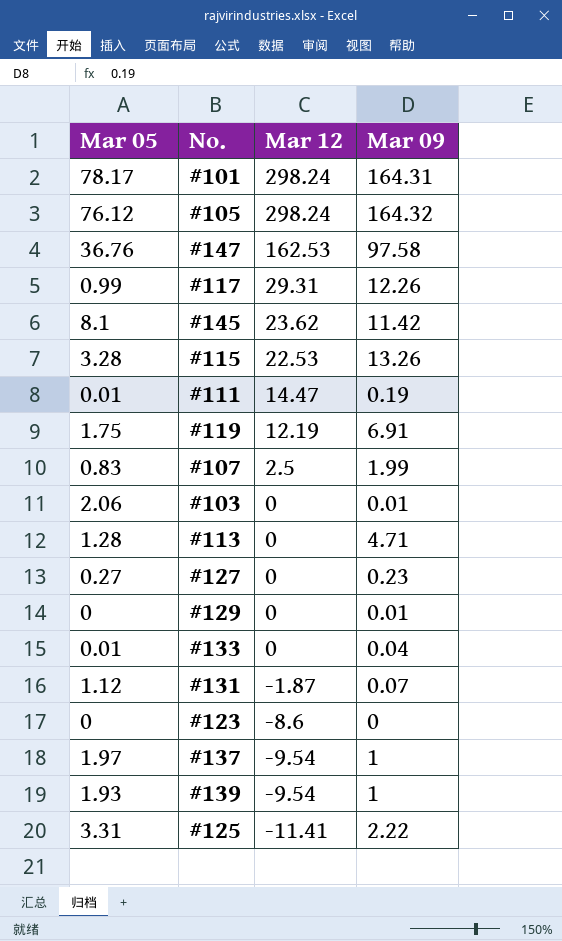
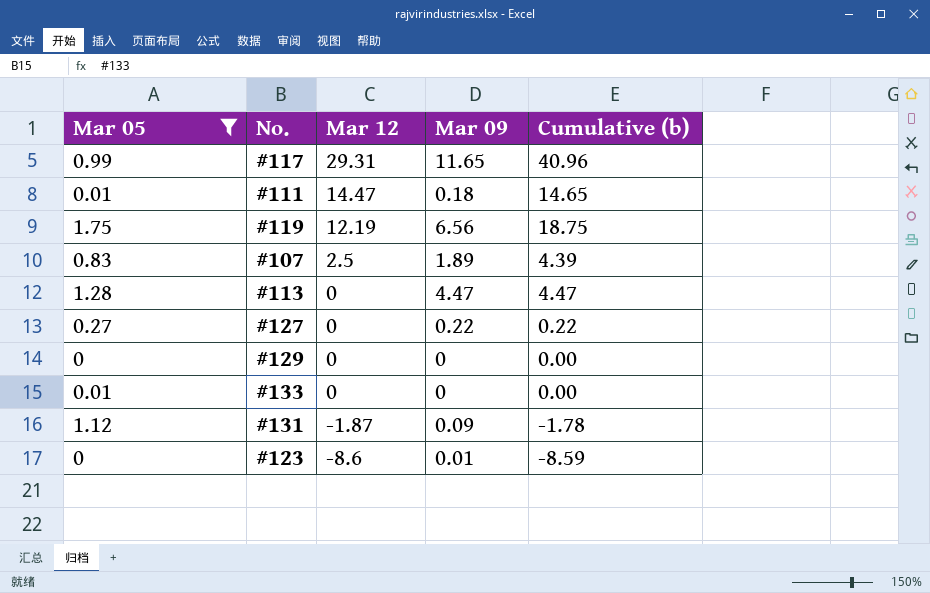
filter: none -> Mar 05 <= 1.75
column Cumulative (b) | formula: none -> [Mar 12] + [Mar 09]
#117 | Mar 09: 12.26 -> 11.65
#111 | Mar 09: 0.19 -> 0.18
#119 | Mar 09: 6.91 -> 6.56
#107 | Mar 09: 1.99 -> 1.89
#113 | Mar 09: 4.71 -> 4.47
#127 | Mar 09: 0.23 -> 0.22
#129 | Mar 09: 0.01 -> 0
#133 | Mar 09: 0.04 -> 0
#131 | Mar 09: 0.07 -> 0.09
#123 | Mar 09: 0 -> 0.01

